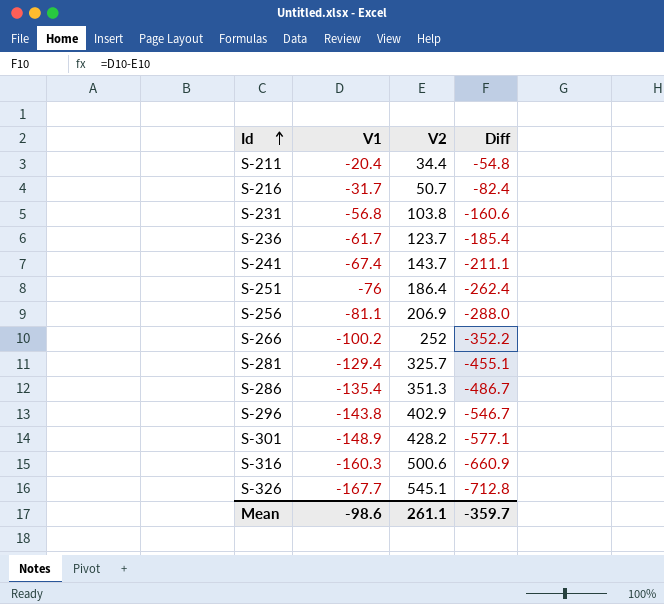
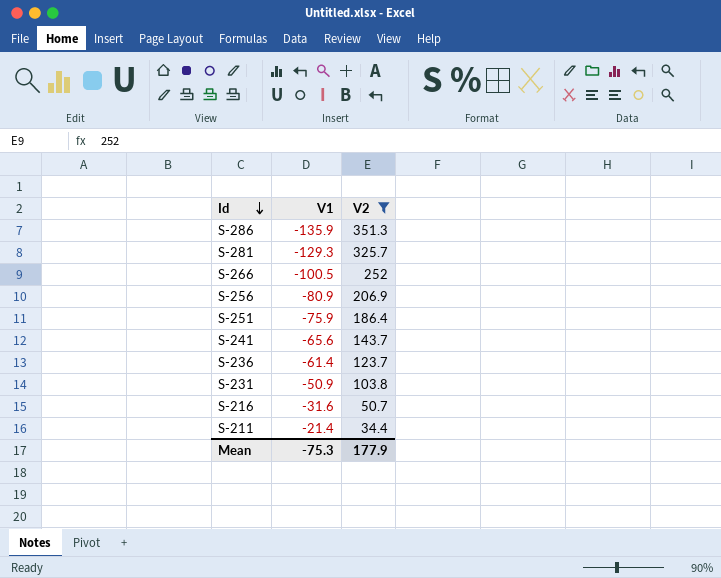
filter: none -> V2 <= 351.3
row order: Id ascending -> Id descending
column Diff | formula: [V1] - [V2] -> none
S-286 | V1: -135.4 -> -135.9
S-281 | V1: -129.4 -> -129.3
S-266 | V1: -100.2 -> -100.5
S-256 | V1: -81.1 -> -80.9
S-251 | V1: -76 -> -75.9
S-241 | V1: -67.4 -> -65.6
S-236 | V1: -61.7 -> -61.4
S-231 | V1: -56.8 -> -50.9
S-216 | V1: -31.7 -> -31.6
S-211 | V1: -20.4 -> -21.4
Mean | V1: -98.6 -> -75.3
Mean | V2: 261.1 -> 177.9

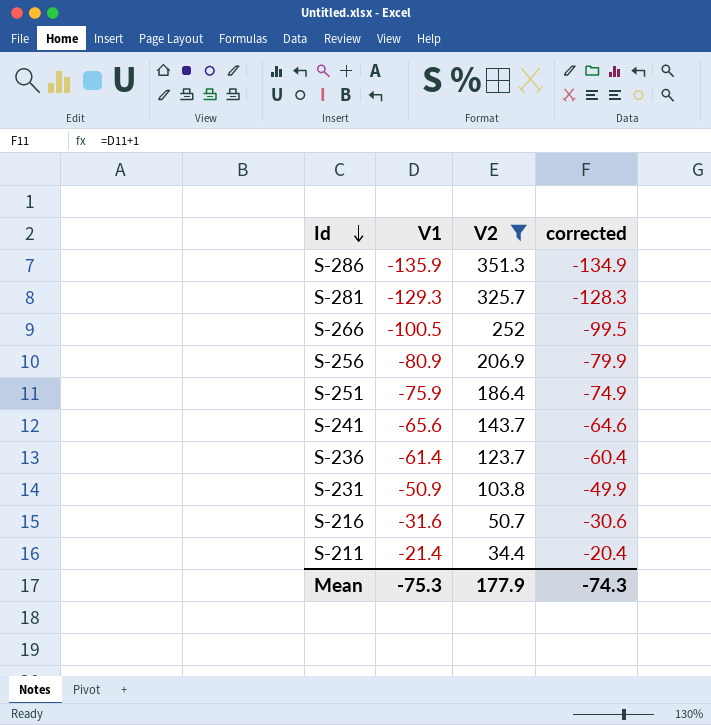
column corrected | formula: none -> [V1] + 1

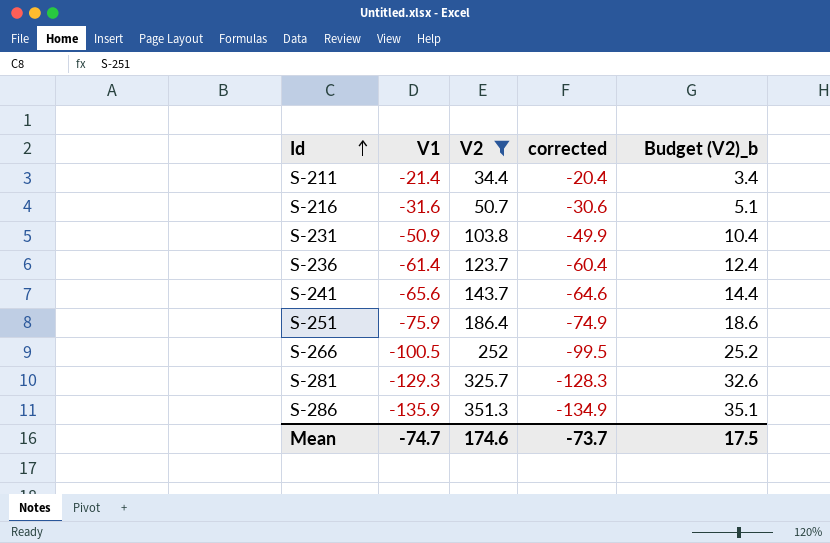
row order: Id descending -> Id ascending
column Budget (V2)_b | formula: none -> [V2] * 0.1
row S-256: -80.9 | 206.9 | -79.9 -> none
Mean | V1: -75.3 -> -74.7
Mean | V2: 177.9 -> 174.6
Mean | corrected: -74.3 -> -73.7

